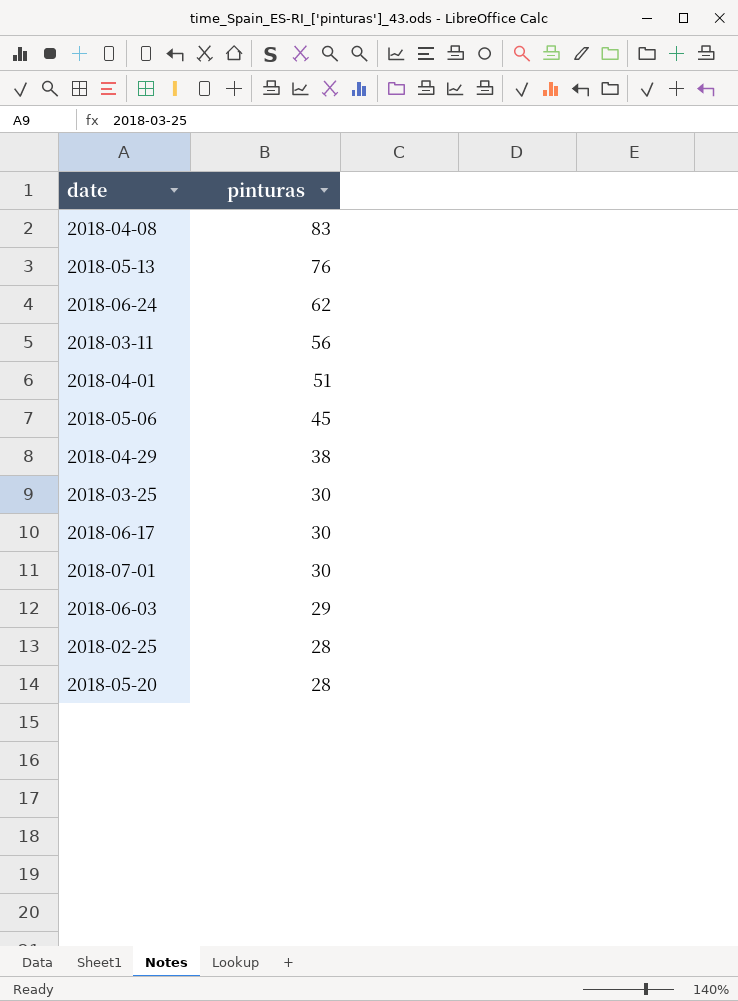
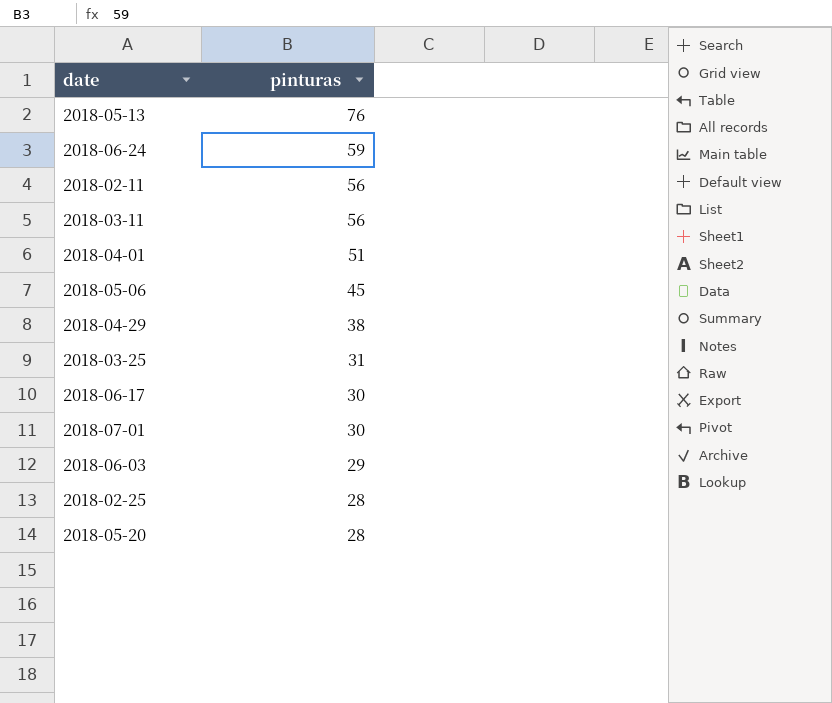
row 2018-04-08: 83 -> none
2018-06-24 | pinturas: 62 -> 59
row 2018-02-11: none -> 56
2018-03-25 | pinturas: 30 -> 31

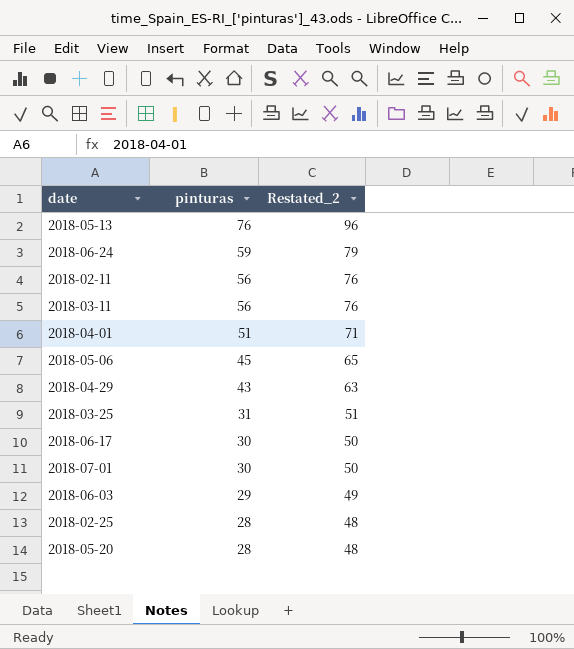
column Restated_2 | formula: none -> [pinturas] + 20
2018-04-29 | pinturas: 38 -> 43

